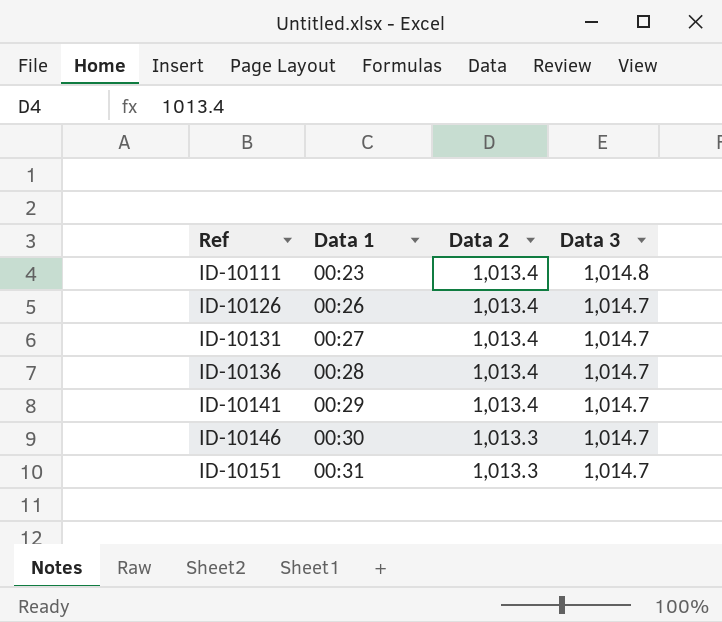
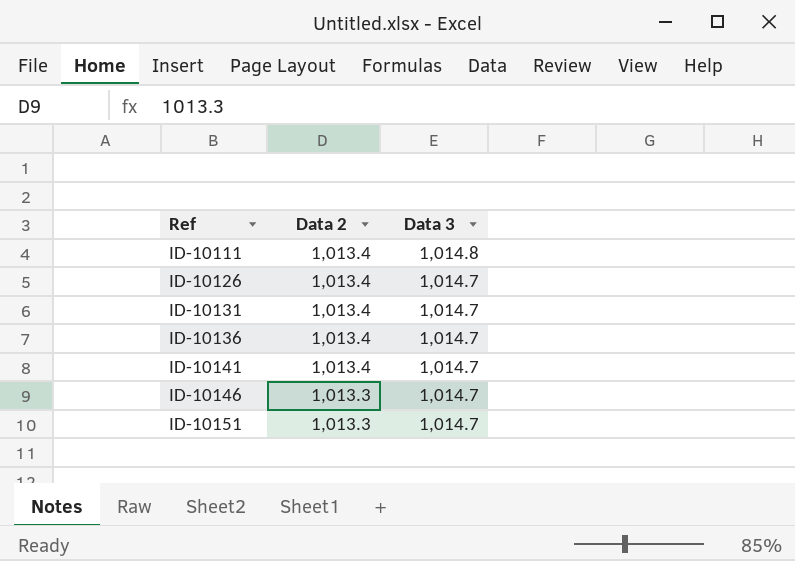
column Data 1 | position: 2 -> none

